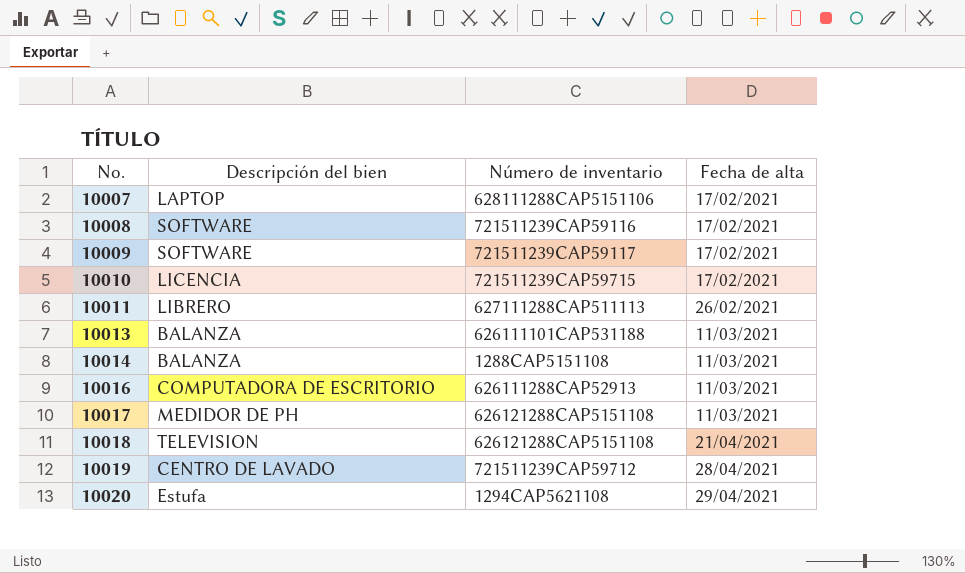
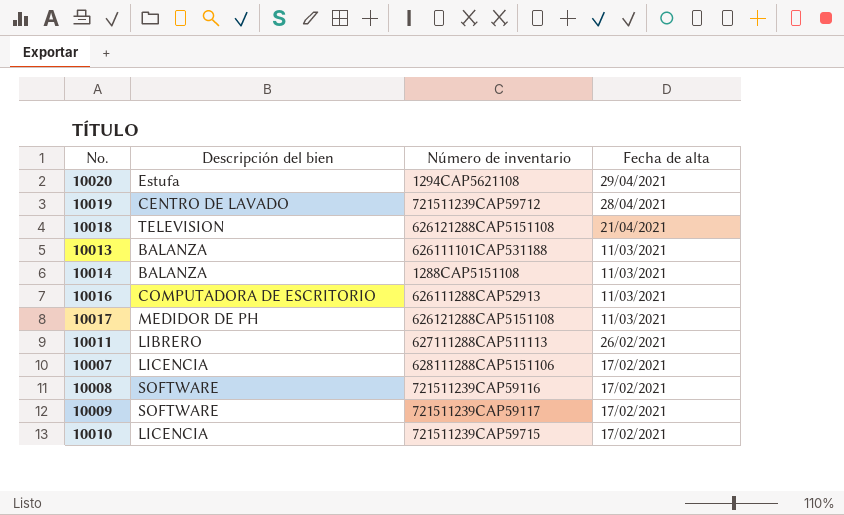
row order: No. ascending -> Fecha de alta descending
10007 | Descripción del bien: LAPTOP -> LICENCIA

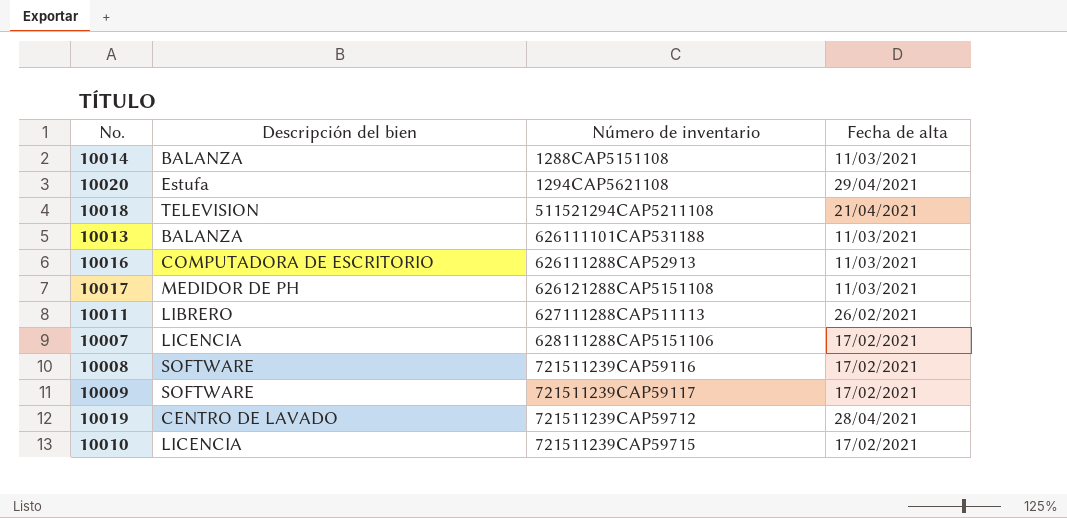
row order: Fecha de alta descending -> Número de inventario ascending
10018 | Número de inventario: 626121288CAP5151108 -> 511521294CAP5211108

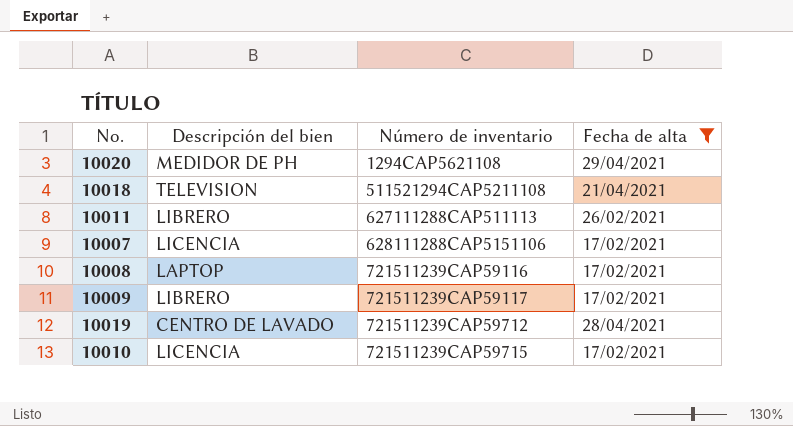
filter: none -> Fecha de alta != 11/03/2021
10020 | Descripción del bien: Estufa -> MEDIDOR DE PH
10008 | Descripción del bien: SOFTWARE -> LAPTOP
10009 | Descripción del bien: SOFTWARE -> LIBRERO

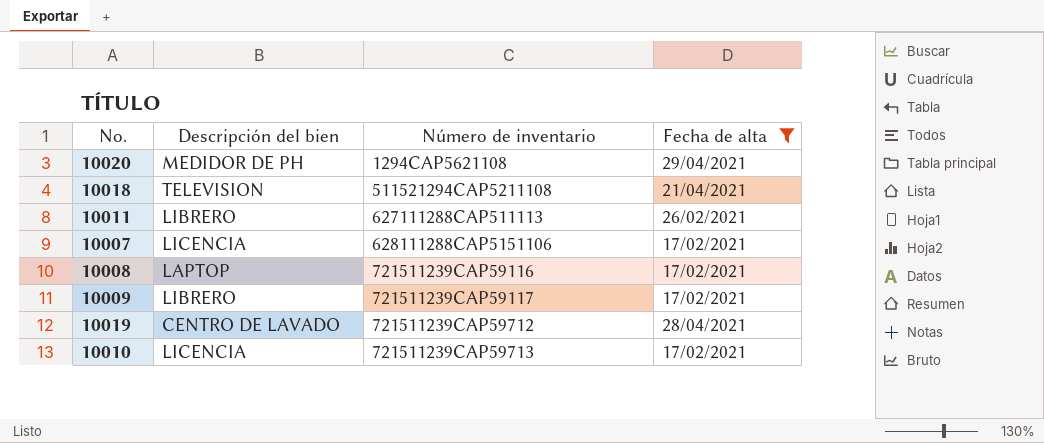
10010 | Número de inventario: 721511239CAP59715 -> 721511239CAP59713

